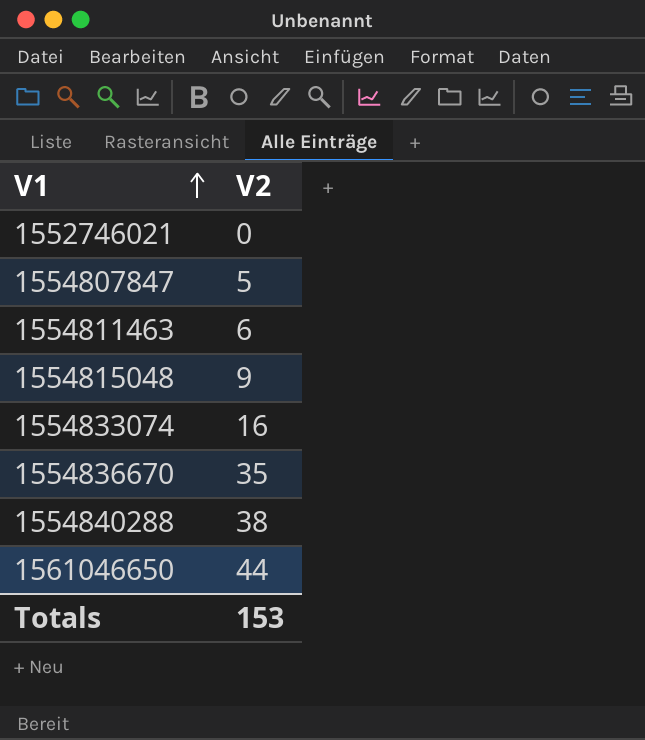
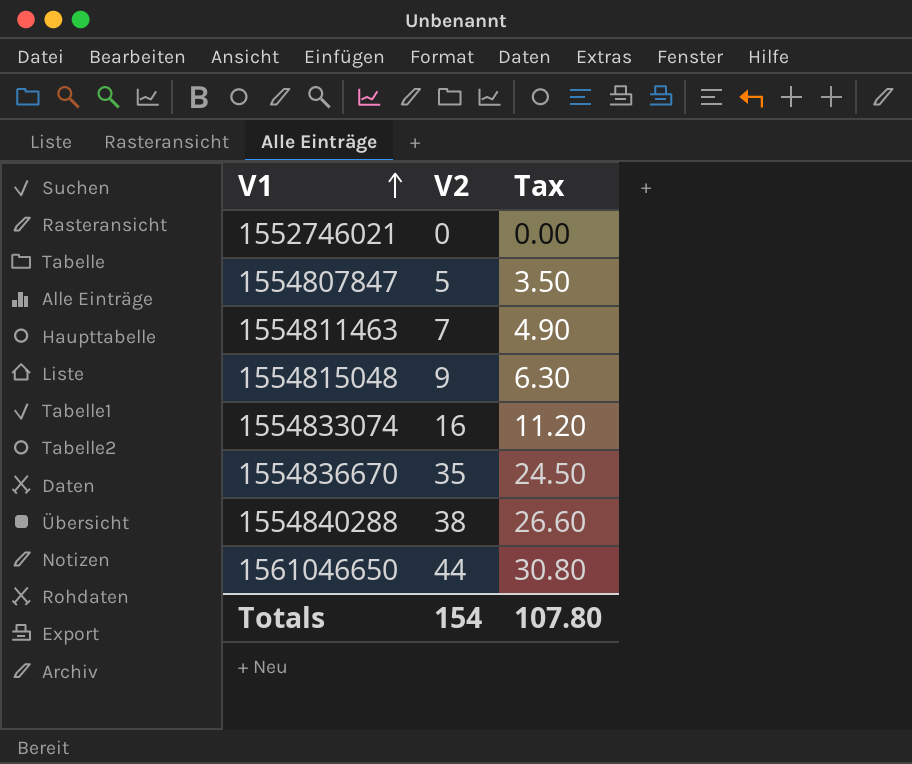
column Tax | formula: none -> [V2] * 0.7
1554811463 | V2: 6 -> 7
Totals | V2: 153 -> 154

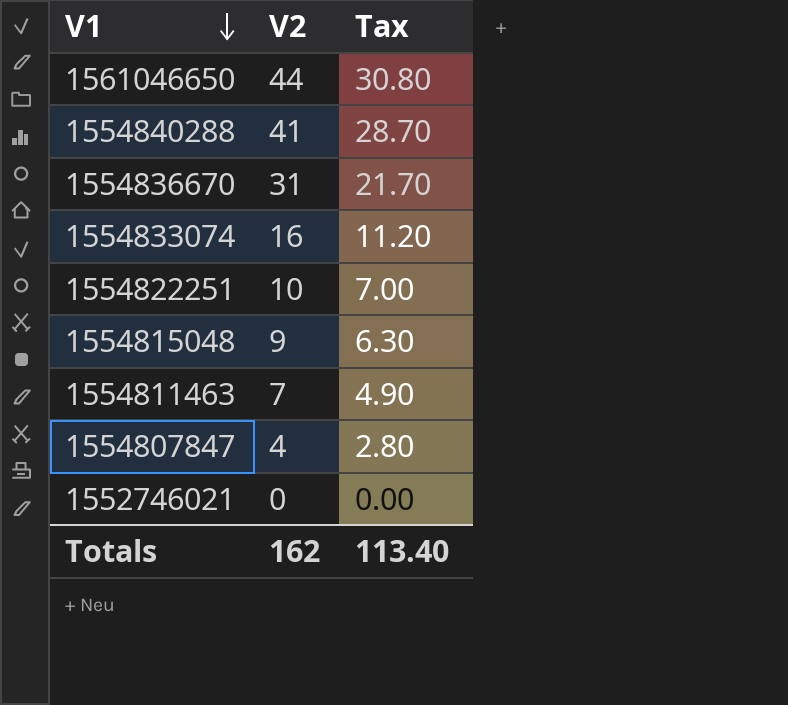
row order: V1 ascending -> V1 descending
1554840288 | V2: 38 -> 41
1554840288 | Tax: 26.60 -> 28.70
1554836670 | V2: 35 -> 31
1554836670 | Tax: 24.50 -> 21.70
row 1554822251: none -> 10 | 7.00
1554807847 | V2: 5 -> 4
1554807847 | Tax: 3.50 -> 2.80
Totals | V2: 154 -> 162
Totals | Tax: 107.80 -> 113.40

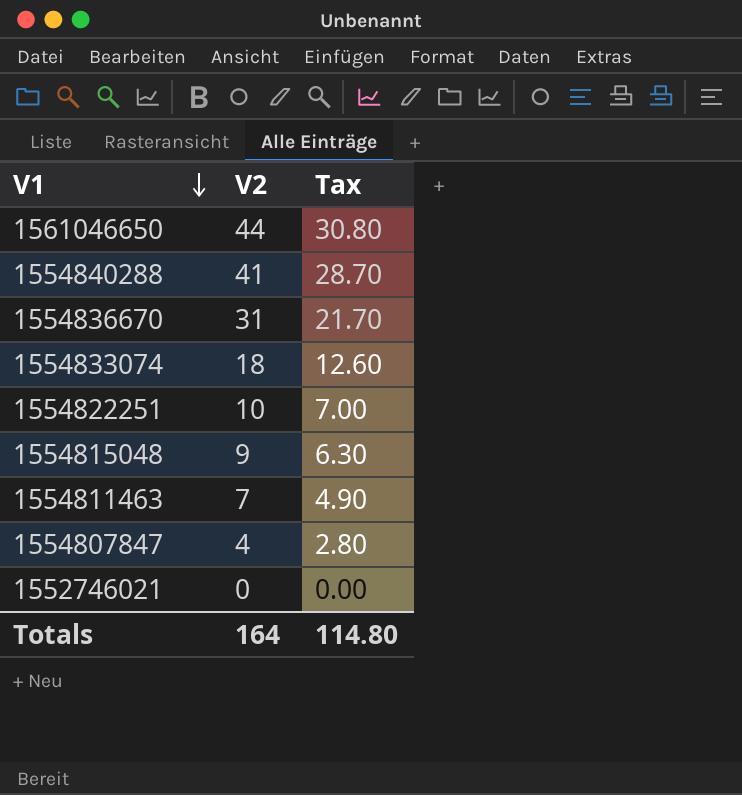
1554833074 | V2: 16 -> 18
1554833074 | Tax: 11.20 -> 12.60
Totals | V2: 162 -> 164
Totals | Tax: 113.40 -> 114.80

